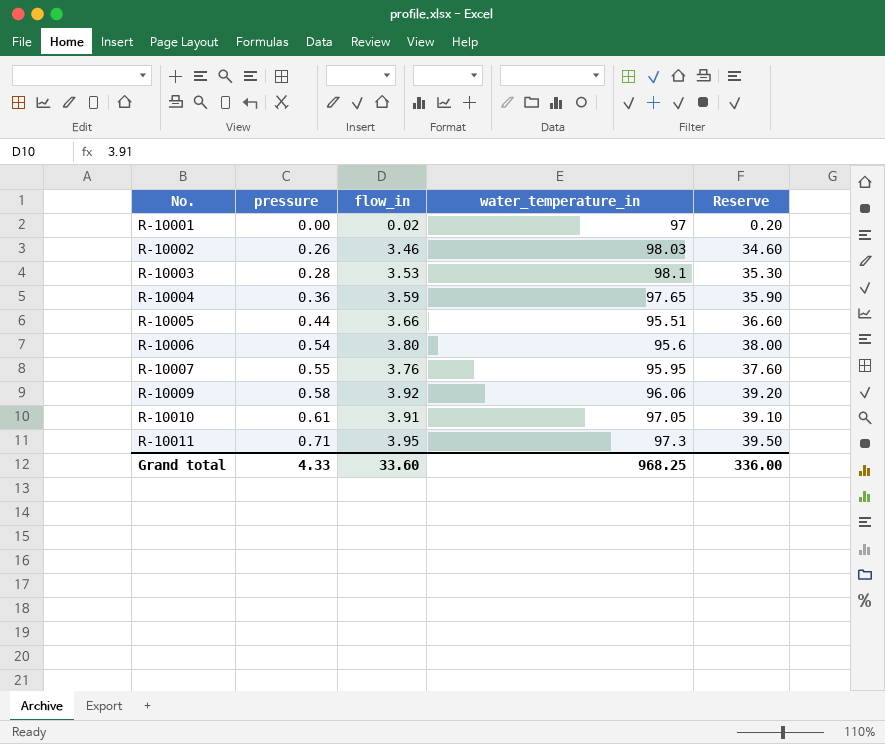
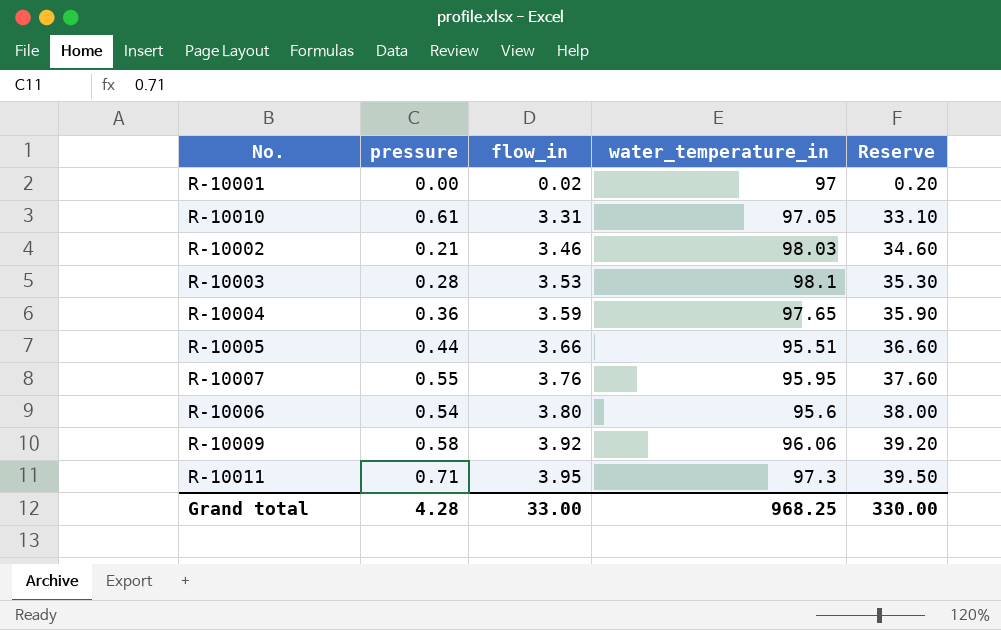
row order: No. ascending -> flow_in ascending
R-10010 | flow_in: 3.91 -> 3.31
R-10010 | Reserve: 39.10 -> 33.10
R-10002 | pressure: 0.26 -> 0.21
Grand total | pressure: 4.33 -> 4.28
Grand total | flow_in: 33.60 -> 33.00
Grand total | Reserve: 336.00 -> 330.00

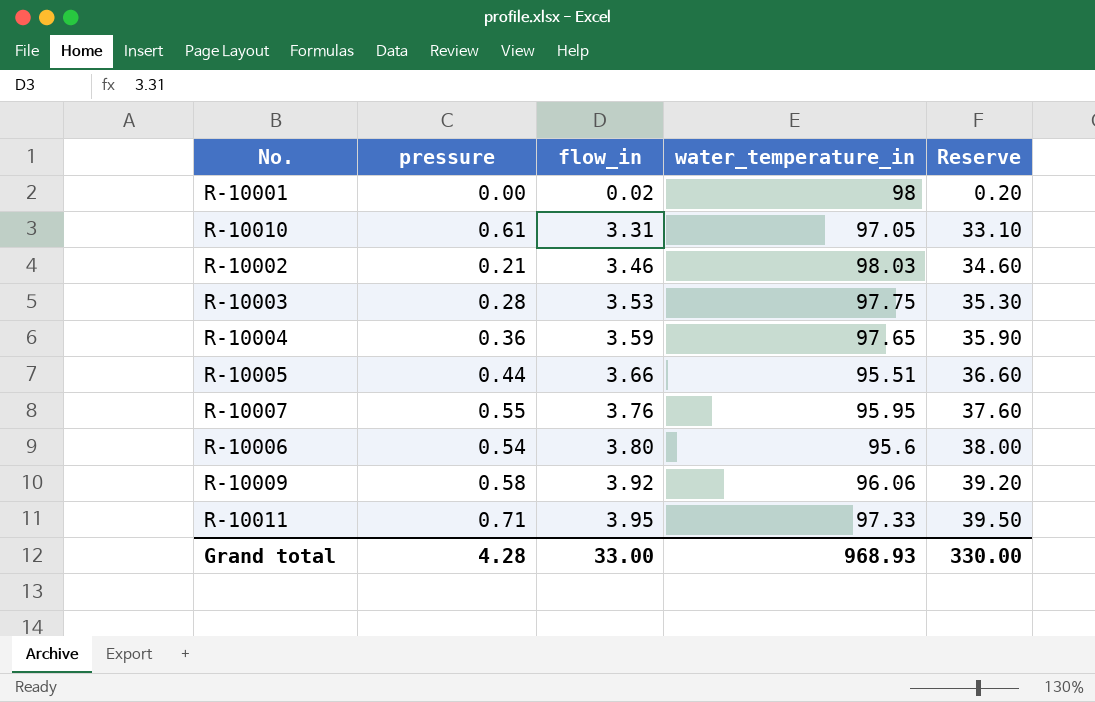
R-10001 | water_temperature_in: 97 -> 98
R-10003 | water_temperature_in: 98.1 -> 97.75
R-10011 | water_temperature_in: 97.3 -> 97.33
Grand total | water_temperature_in: 968.25 -> 968.93

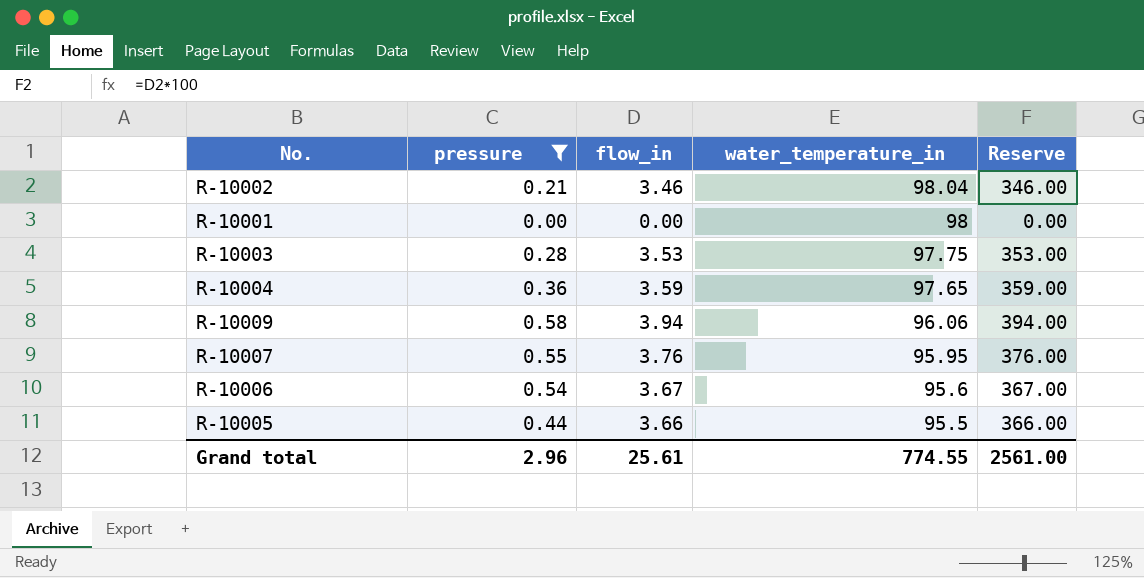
filter: none -> pressure <= 0.58
row order: flow_in ascending -> water_temperature_in descending
column Reserve | formula: [flow_in] * 10 -> [flow_in] * 100
R-10002 | water_temperature_in: 98.03 -> 98.04
R-10001 | flow_in: 0.02 -> 0.00
R-10009 | flow_in: 3.92 -> 3.94
R-10006 | flow_in: 3.80 -> 3.67
R-10005 | water_temperature_in: 95.51 -> 95.5
Grand total | pressure: 4.28 -> 2.96
Grand total | flow_in: 33.00 -> 25.61
Grand total | water_temperature_in: 968.93 -> 774.55
Grand total | Reserve: 330.00 -> 2561.00

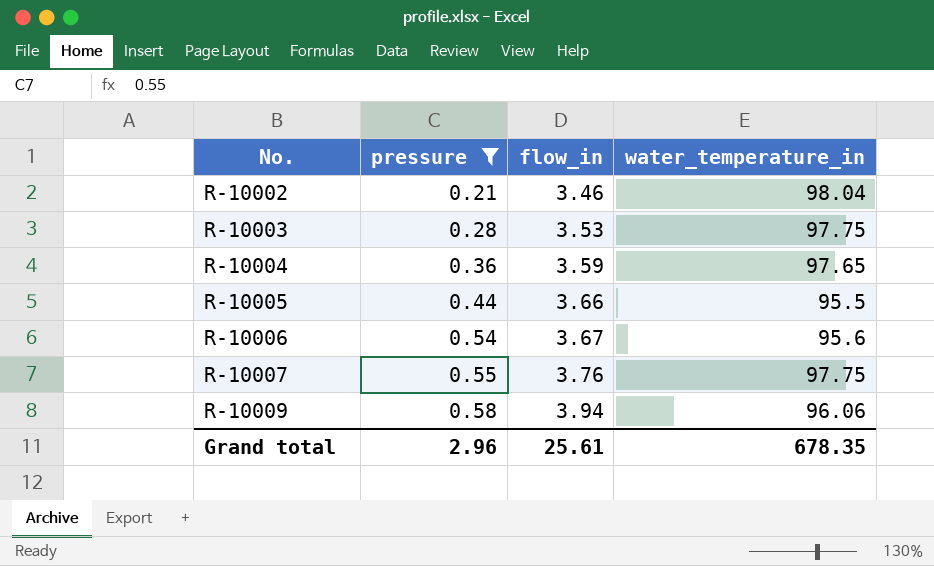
row order: water_temperature_in descending -> No. ascending
column Reserve | formula: [flow_in] * 100 -> none
row R-10001: 0.00 | 0.00 | 98 | 0.00 -> none
R-10007 | water_temperature_in: 95.95 -> 97.75
Grand total | water_temperature_in: 774.55 -> 678.35

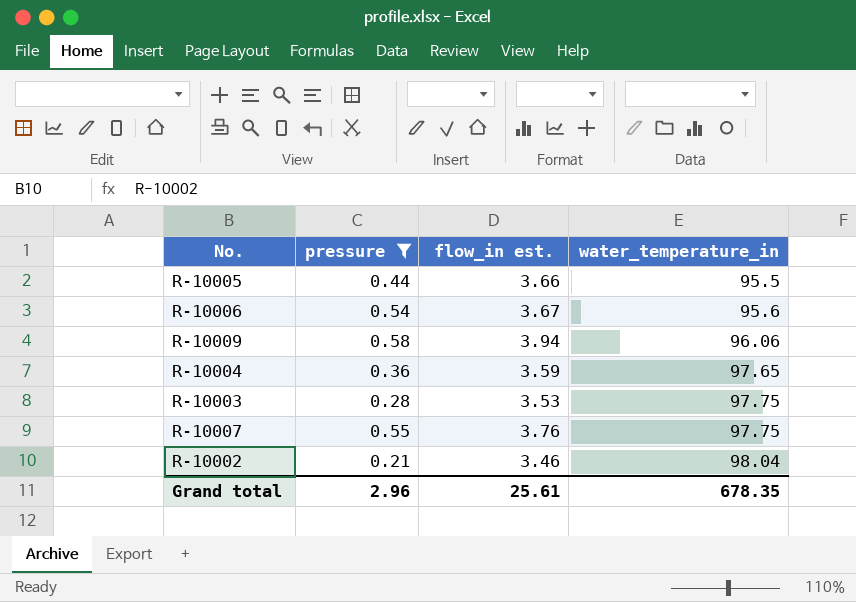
row order: No. ascending -> water_temperature_in ascending
column name: flow_in -> flow_in est.

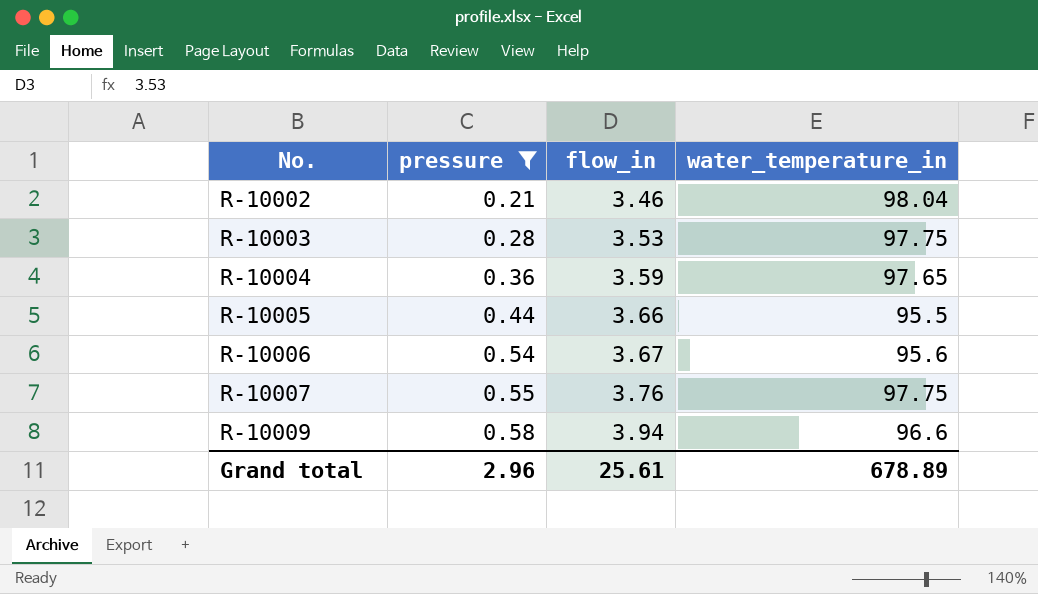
row order: water_temperature_in ascending -> No. ascending
column name: flow_in est. -> flow_in
R-10009 | water_temperature_in: 96.06 -> 96.6
Grand total | water_temperature_in: 678.35 -> 678.89

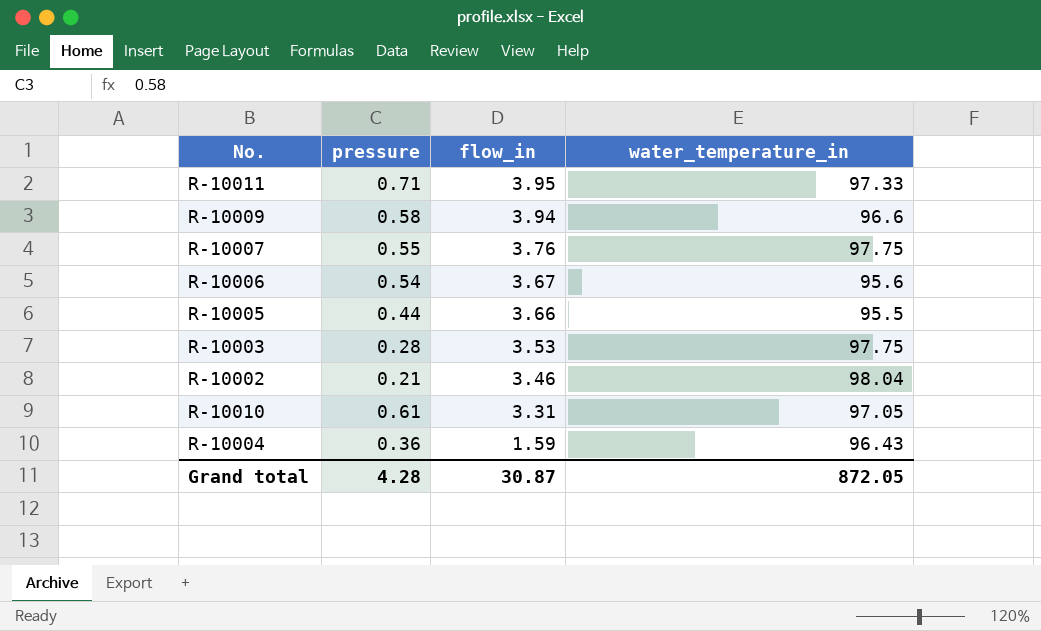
filter: pressure <= 0.58 -> none
row order: No. ascending -> flow_in descending
R-10004 | flow_in: 3.59 -> 1.59
R-10004 | water_temperature_in: 97.65 -> 96.43
Grand total | pressure: 2.96 -> 4.28
Grand total | flow_in: 25.61 -> 30.87
Grand total | water_temperature_in: 678.89 -> 872.05

